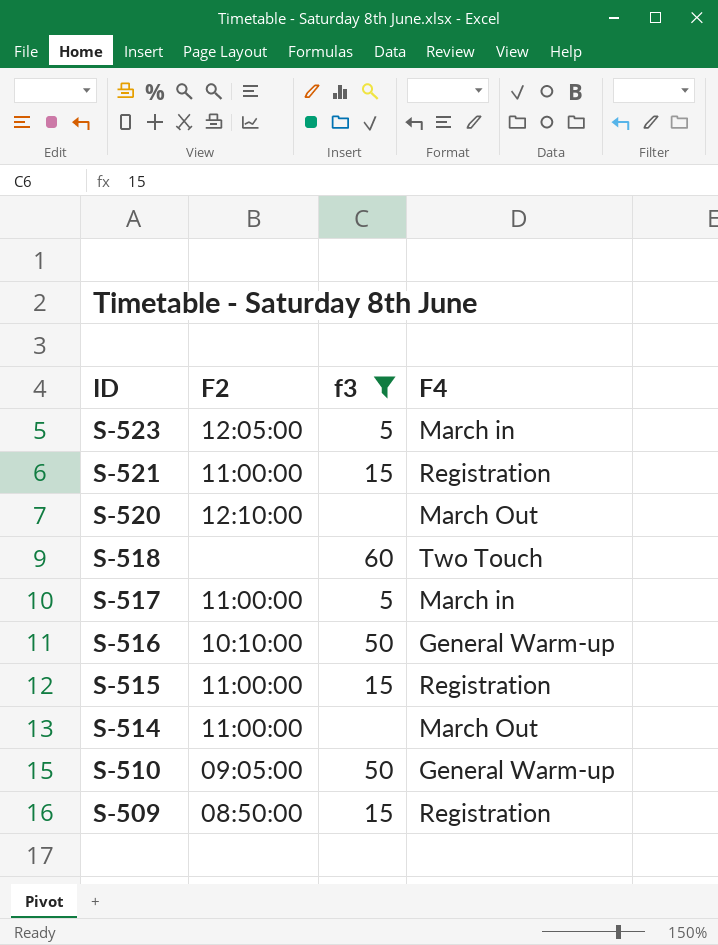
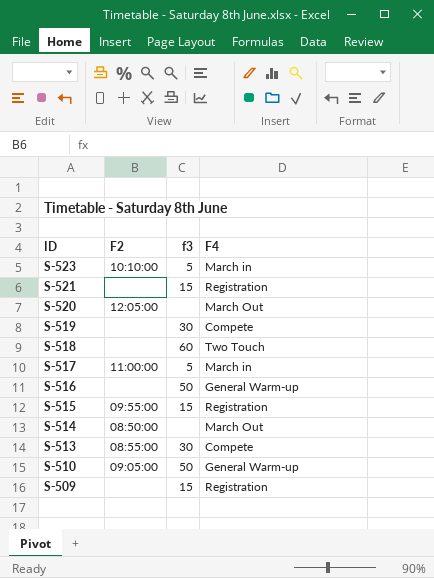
filter: f3 != 30 -> none
S-523 | F2: 12:05:00 -> 10:10:00
S-521 | F2: 11:00:00 -> none
S-520 | F2: 12:10:00 -> 12:05:00
S-516 | F2: 10:10:00 -> none
S-515 | F2: 11:00:00 -> 09:55:00
S-514 | F2: 11:00:00 -> 08:50:00
S-509 | F2: 08:50:00 -> none

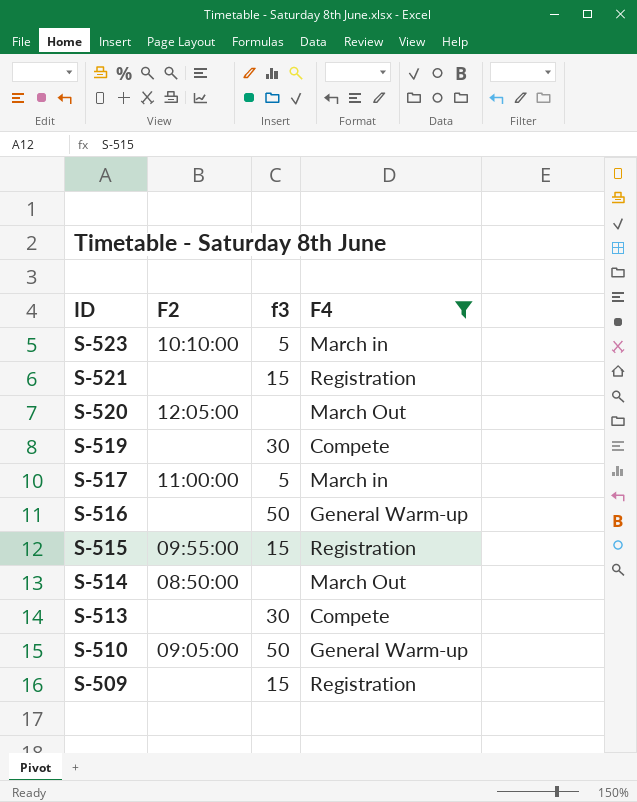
filter: none -> F4 != Two Touch
S-513 | F2: 08:55:00 -> none

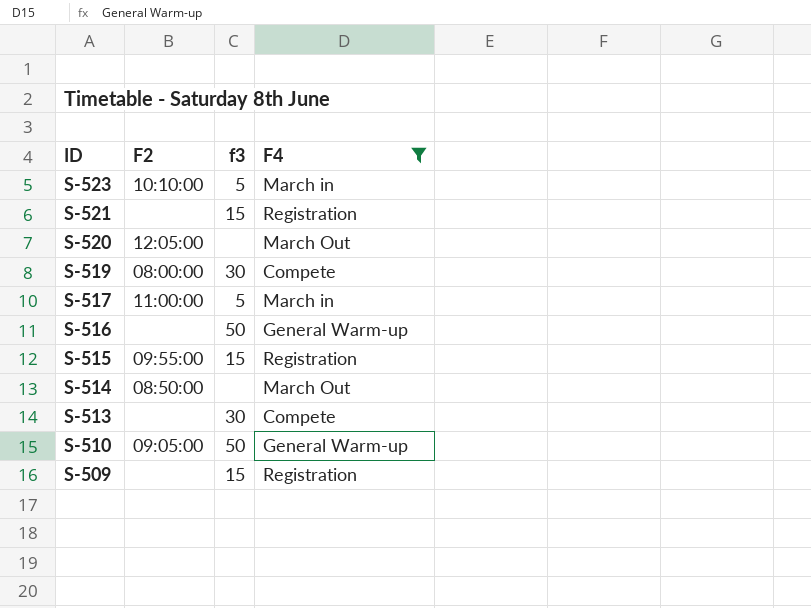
S-519 | F2: none -> 08:00:00

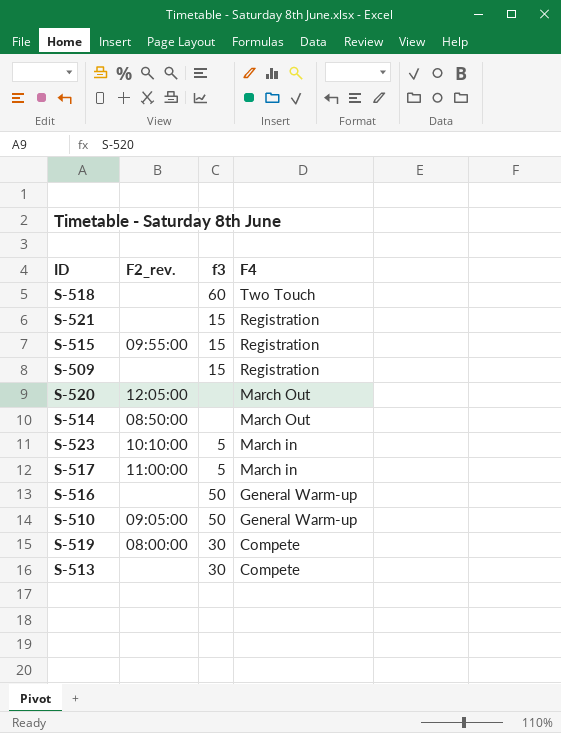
filter: F4 != Two Touch -> none
row order: ID descending -> F4 descending
column name: F2 -> F2_rev.

